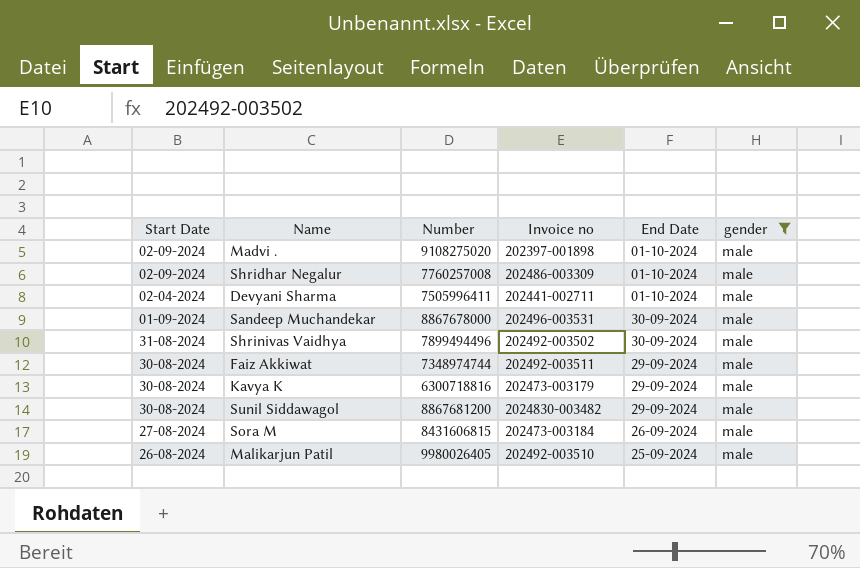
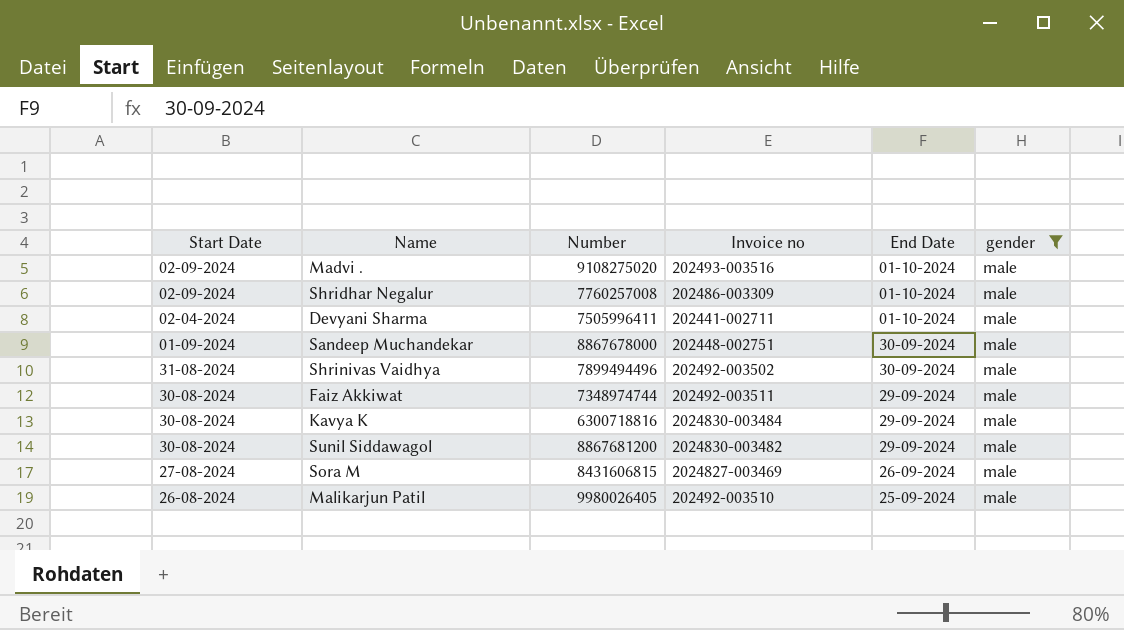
Madvi . | Invoice no: 202397-001898 -> 202493-003516
Sandeep Muchandekar | Invoice no: 202496-003531 -> 202448-002751
Kavya K | Invoice no: 202473-003179 -> 2024830-003484
Sora M | Invoice no: 202473-003184 -> 2024827-003469

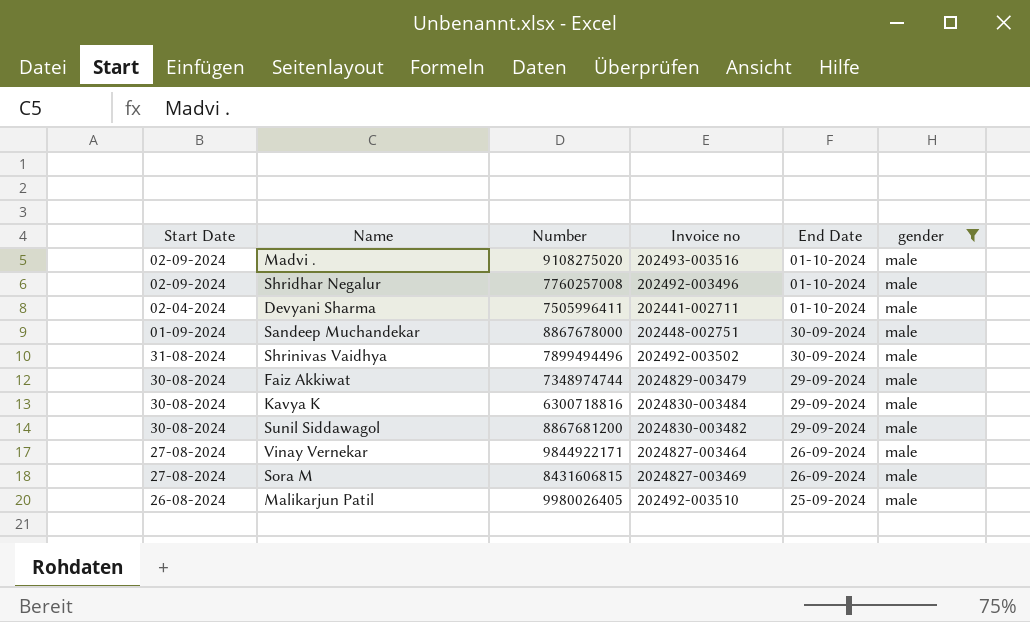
Shridhar Negalur | Invoice no: 202486-003309 -> 202492-003496
Faiz Akkiwat | Invoice no: 202492-003511 -> 2024829-003479
row Vinay Vernekar: none -> 27-08-2024 | 9844922171 | 2024827-003464 | 26-09-2024 | male

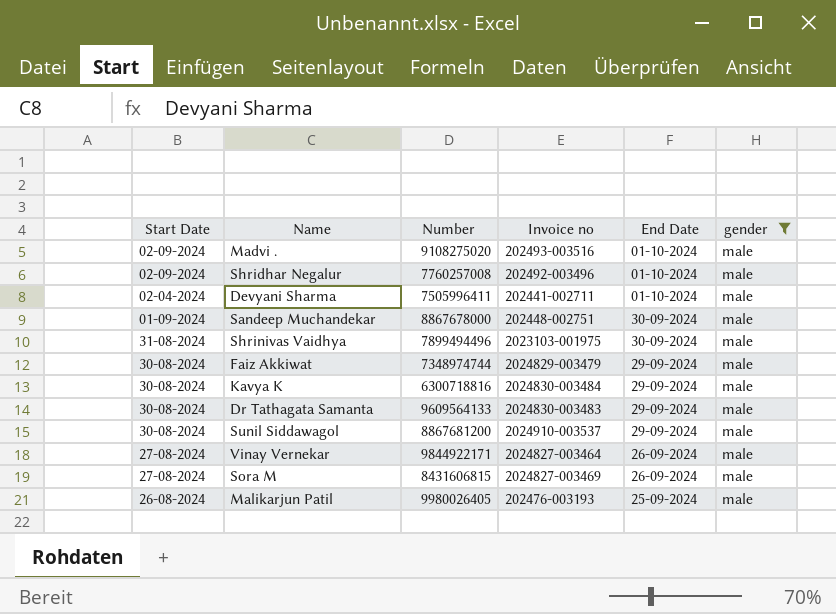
Shrinivas Vaidhya | Invoice no: 202492-003502 -> 2023103-001975
row Dr Tathagata Samanta: none -> 30-08-2024 | 9609564133 | 2024830-003483 | 29-09-2024 | male
Sunil Siddawagol | Invoice no: 2024830-003482 -> 2024910-003537
Malikarjun Patil | Invoice no: 202492-003510 -> 202476-003193

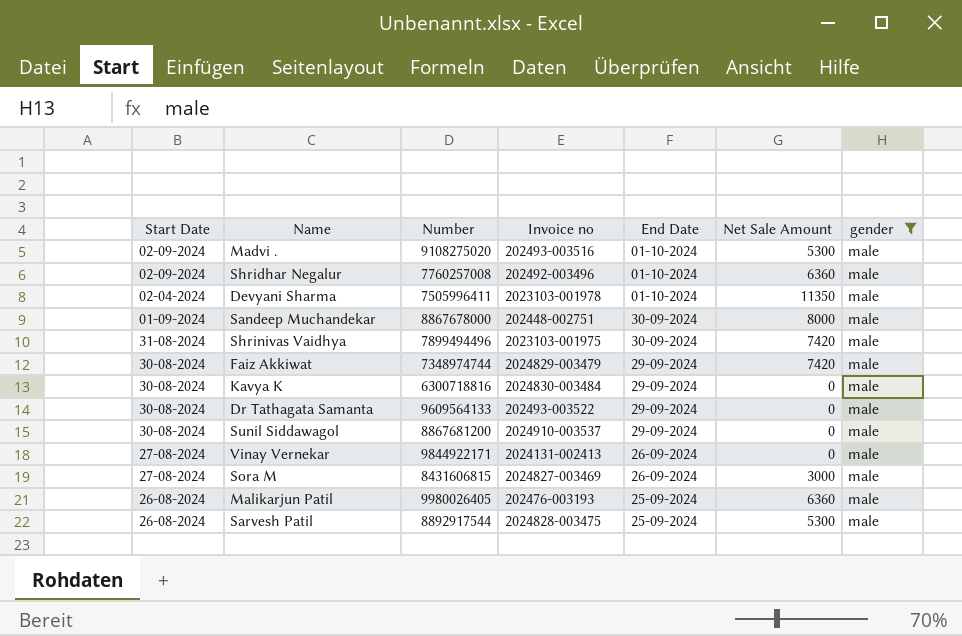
column Net Sale Amount | position: none -> 6
Devyani Sharma | Invoice no: 202441-002711 -> 2023103-001978
Dr Tathagata Samanta | Invoice no: 2024830-003483 -> 202493-003522
Vinay Vernekar | Invoice no: 2024827-003464 -> 2024131-002413
row Sarvesh Patil: none -> 26-08-2024 | 8892917544 | 2024828-003475 | 25-09-2024 | 5300 | male

